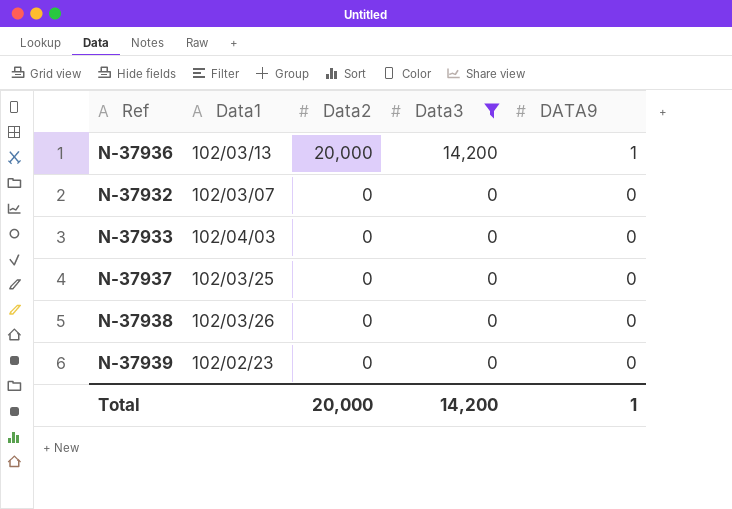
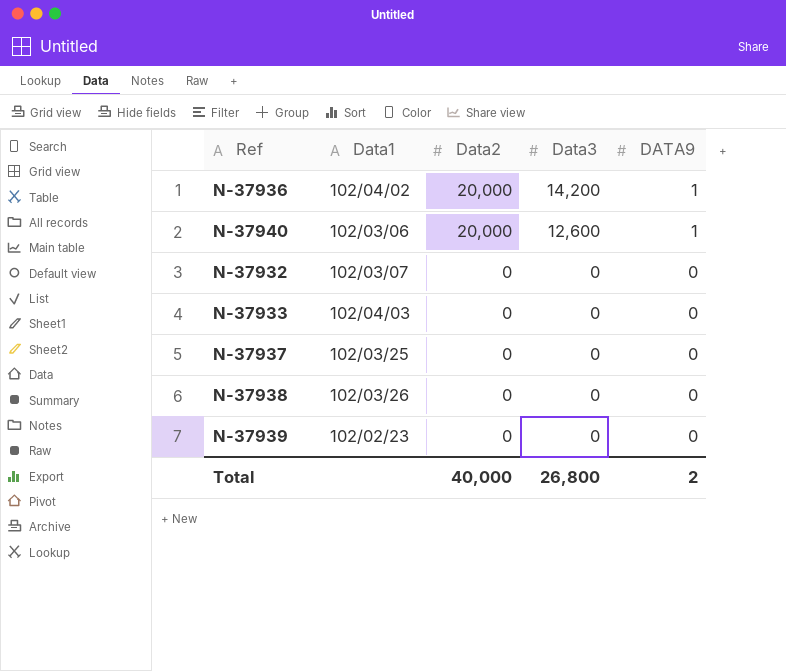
filter: Data3 != 12,600 -> none
N-37936 | Data1: 102/03/13 -> 102/04/02
Total | Data2: 20,000 -> 40,000
Total | Data3: 14,200 -> 26,800
Total | DATA9: 1 -> 2

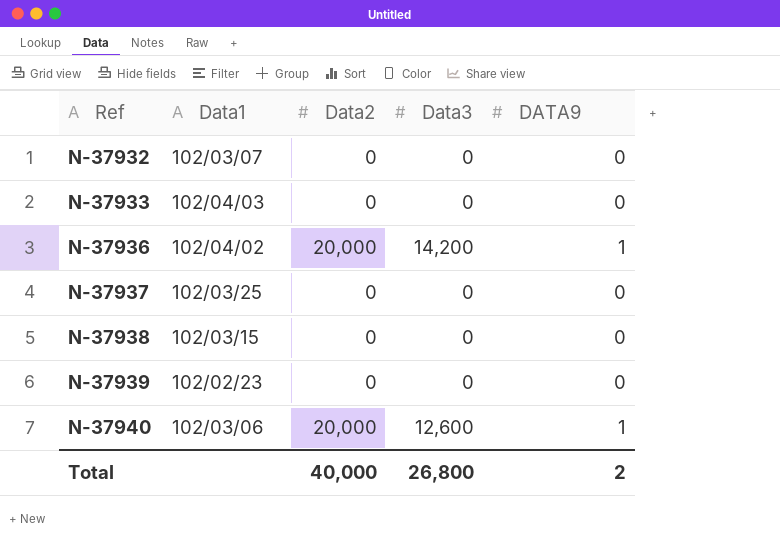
row order: Data2 descending -> Ref ascending
N-37938 | Data1: 102/03/26 -> 102/03/15

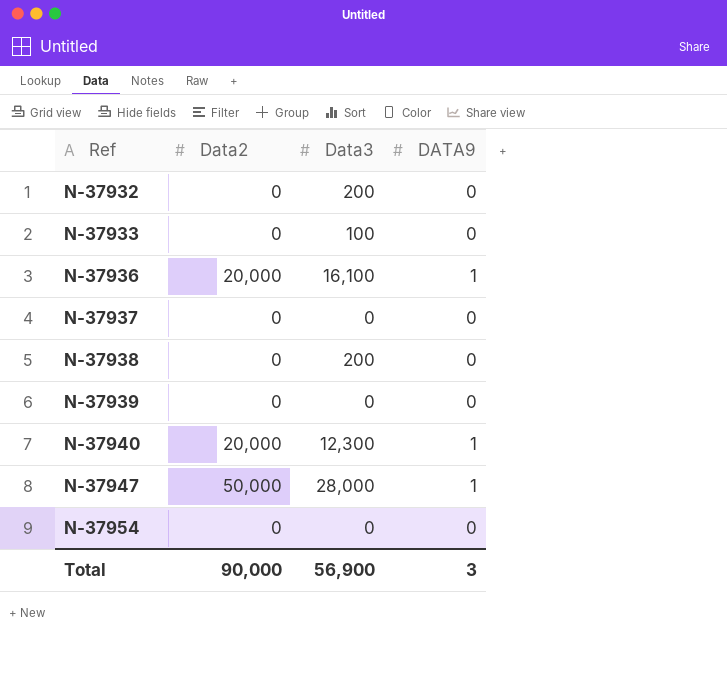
column Data1 | position: 2 -> none
N-37932 | Data3: 0 -> 200
N-37933 | Data3: 0 -> 100
N-37936 | Data3: 14,200 -> 16,100
N-37938 | Data3: 0 -> 200
N-37940 | Data3: 12,600 -> 12,300
row N-37947: none -> 50,000 | 28,000 | 1
row N-37954: none -> 0 | 0 | 0
Total | Data2: 40,000 -> 90,000
Total | Data3: 26,800 -> 56,900
Total | DATA9: 2 -> 3

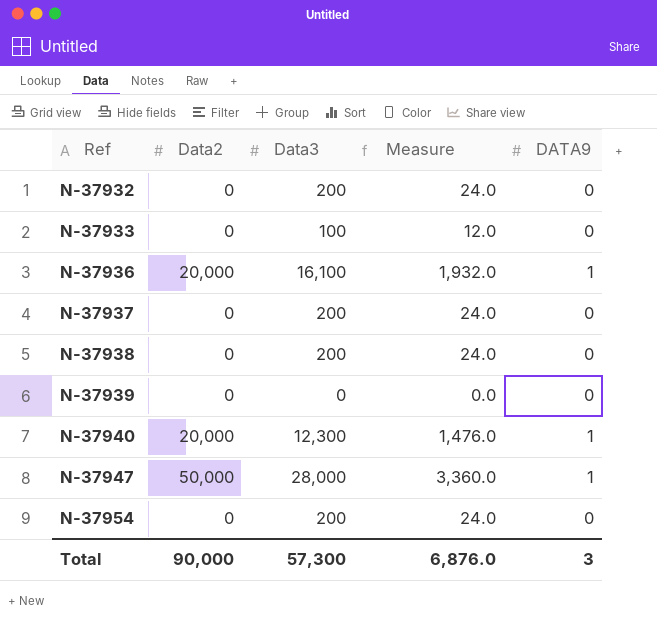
column Measure | formula: none -> [Data3] * 0.12
N-37937 | Data3: 0 -> 200
N-37954 | Data3: 0 -> 200
Total | Data3: 56,900 -> 57,300

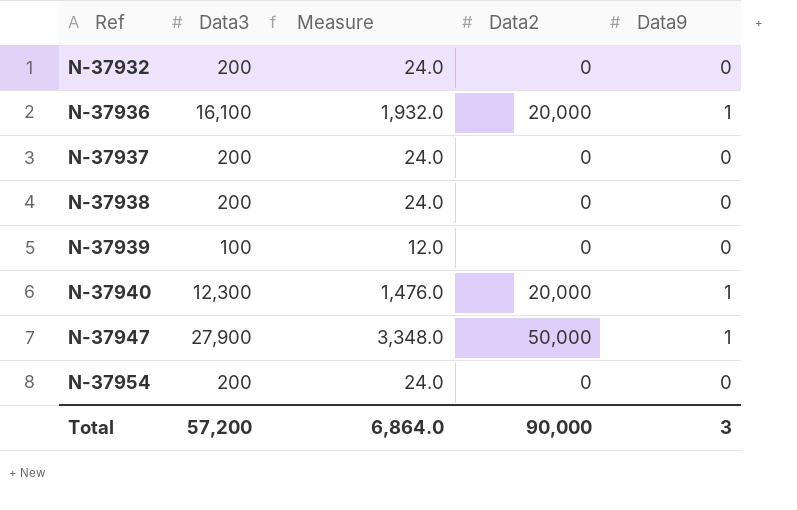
column Data2 | position: 2 -> 4
column name: DATA9 -> Data9
row N-37933: 0 | 100 | 12.0 | 0 -> none
N-37939 | Data3: 0 -> 100
N-37939 | Measure: 0.0 -> 12.0
N-37947 | Data3: 28,000 -> 27,900
N-37947 | Measure: 3,360.0 -> 3,348.0
Total | Data3: 57,300 -> 57,200
Total | Measure: 6,876.0 -> 6,864.0

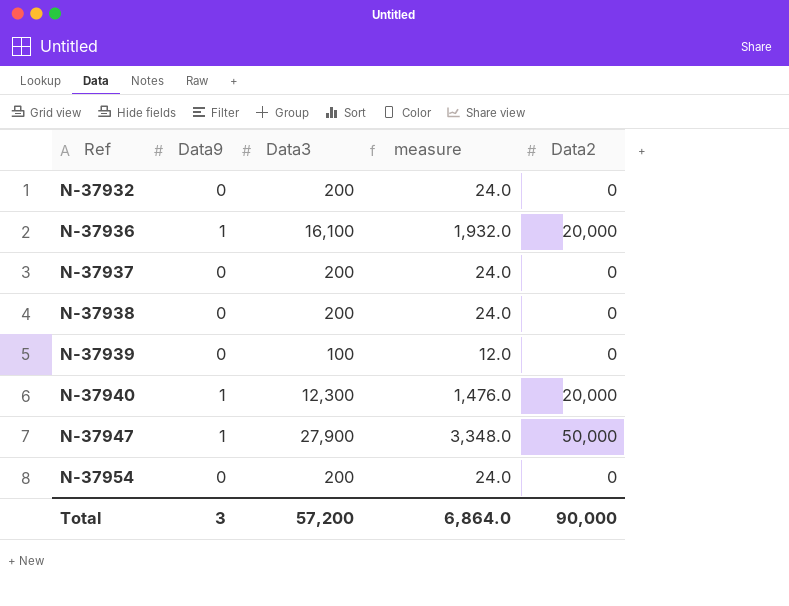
column Data9 | position: 5 -> 2
column name: Measure -> measure

